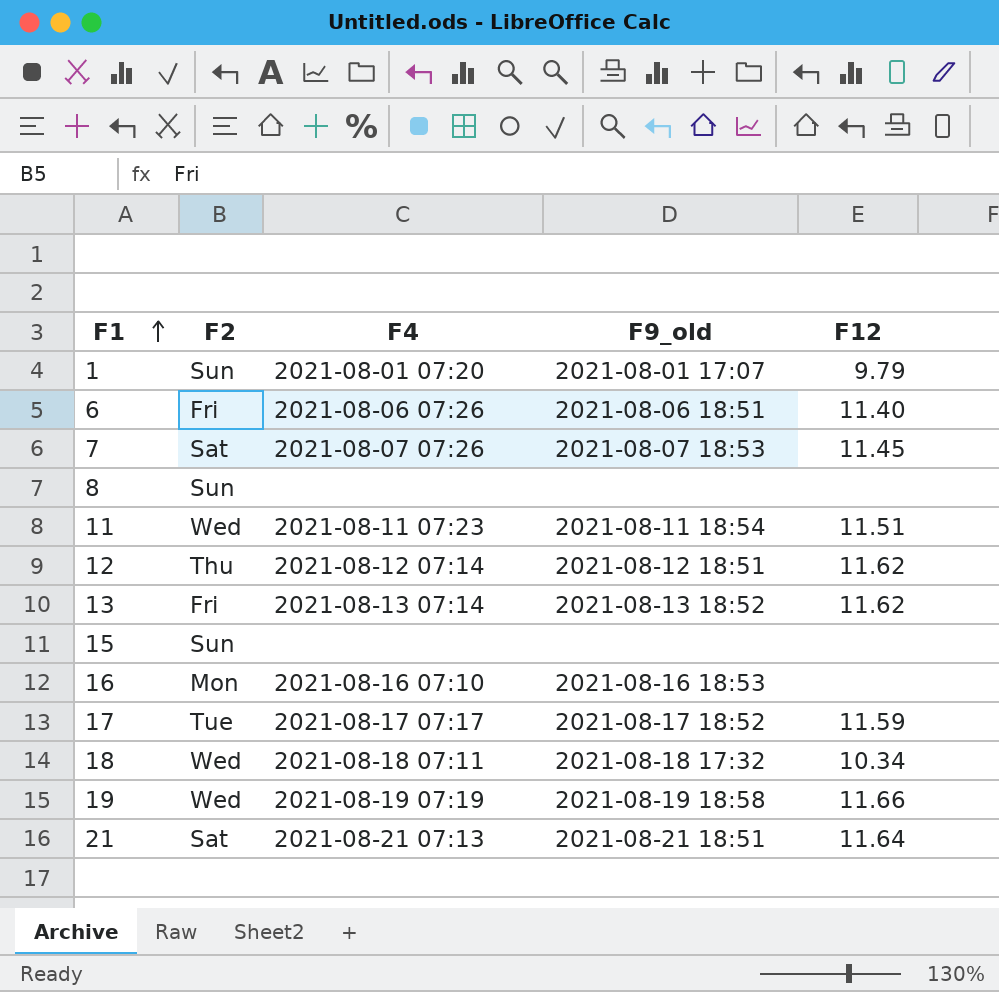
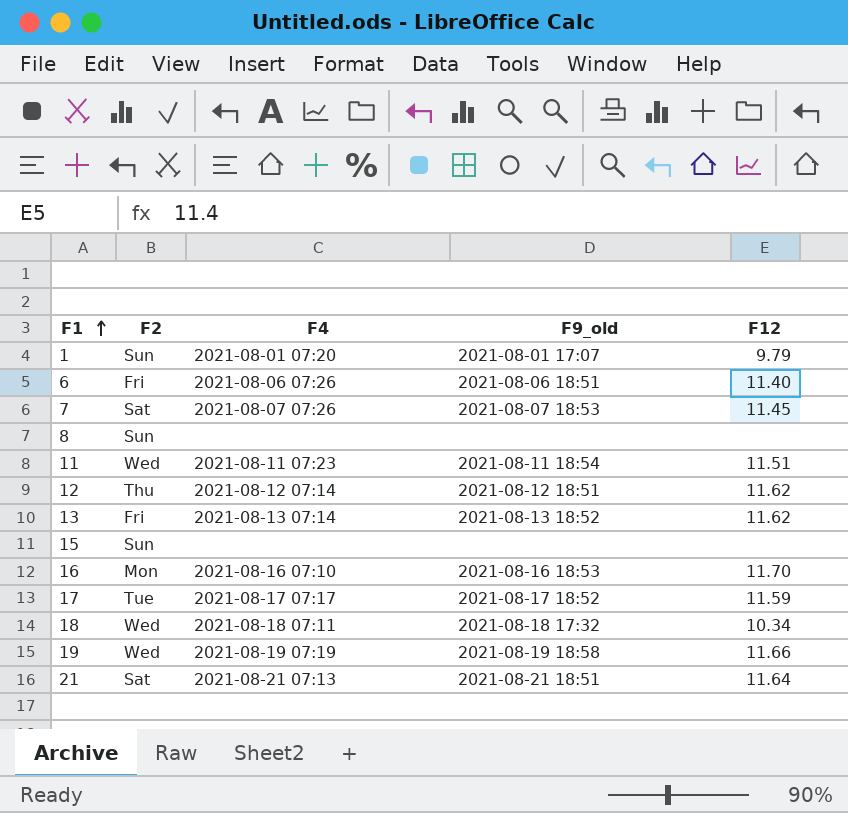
16 | F12: none -> 11.70

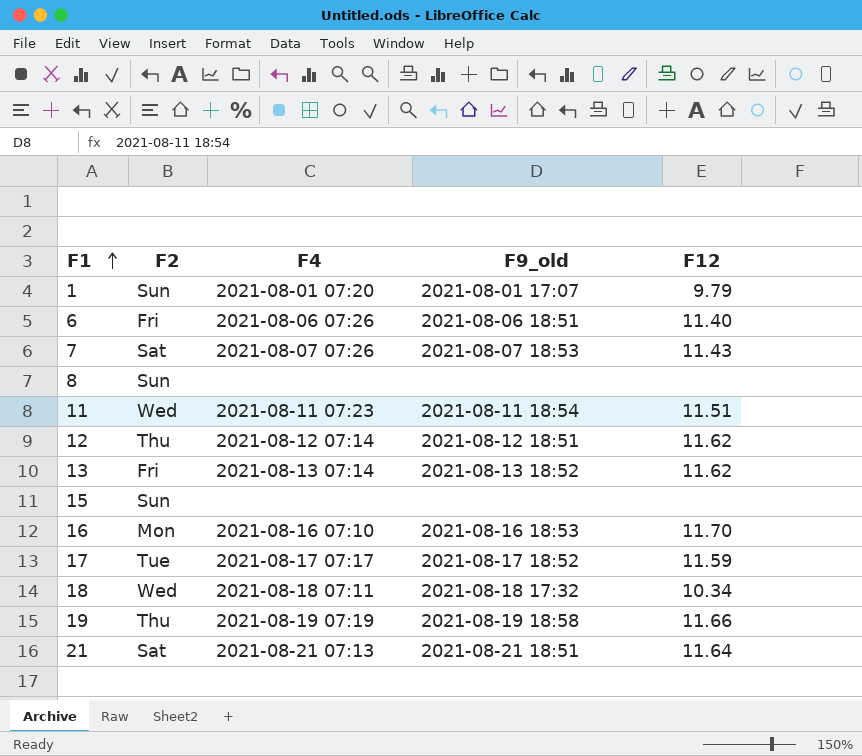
7 | F12: 11.45 -> 11.43
19 | F2: Wed -> Thu

